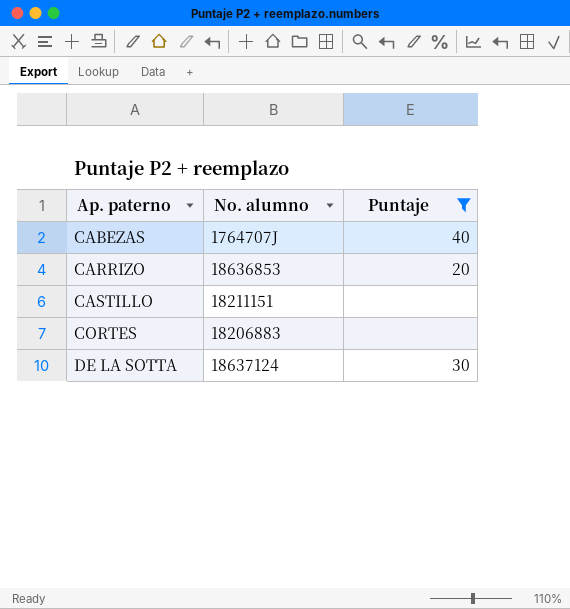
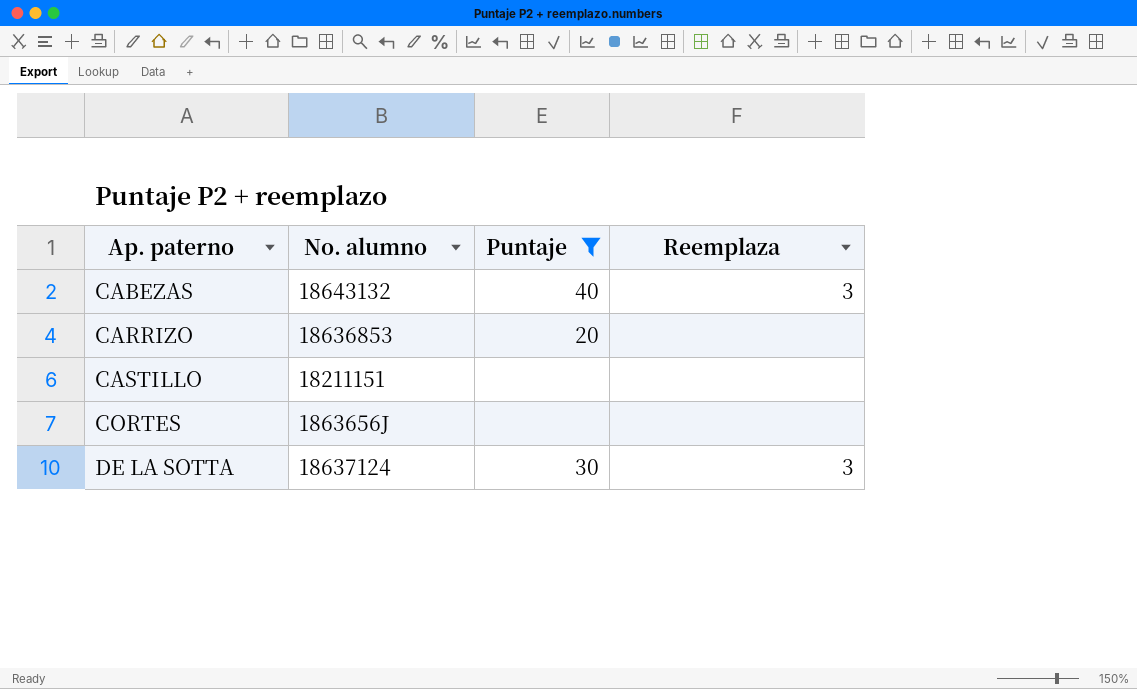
column Reemplaza | position: none -> 4
CABEZAS | No. alumno: 1764707J -> 18643132
CORTES | No. alumno: 18206883 -> 1863656J

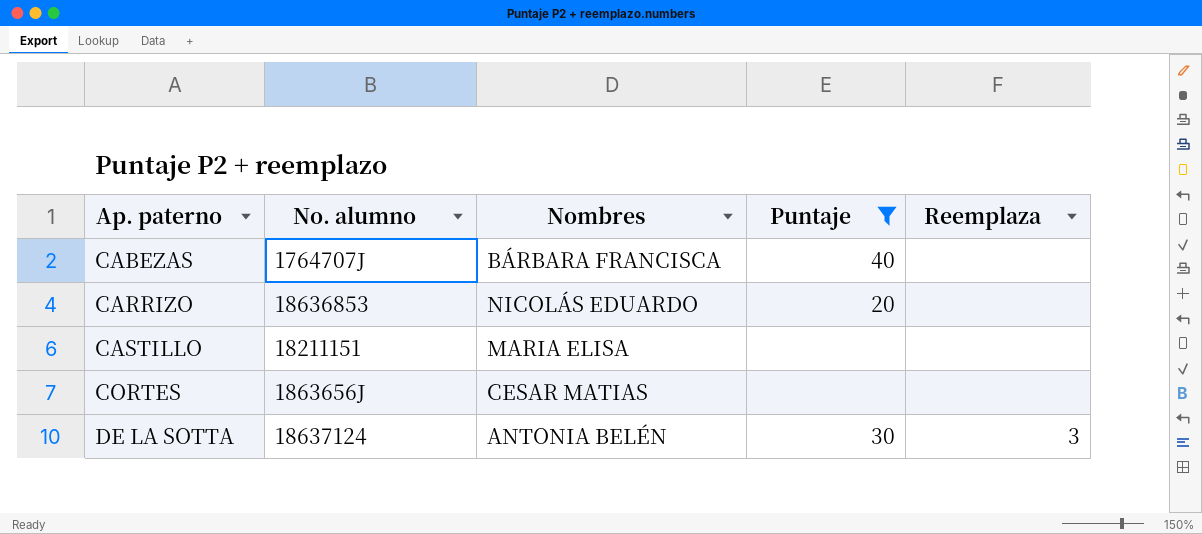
column Nombres | position: none -> 3
CABEZAS | No. alumno: 18643132 -> 1764707J
CABEZAS | Reemplaza: 3 -> none

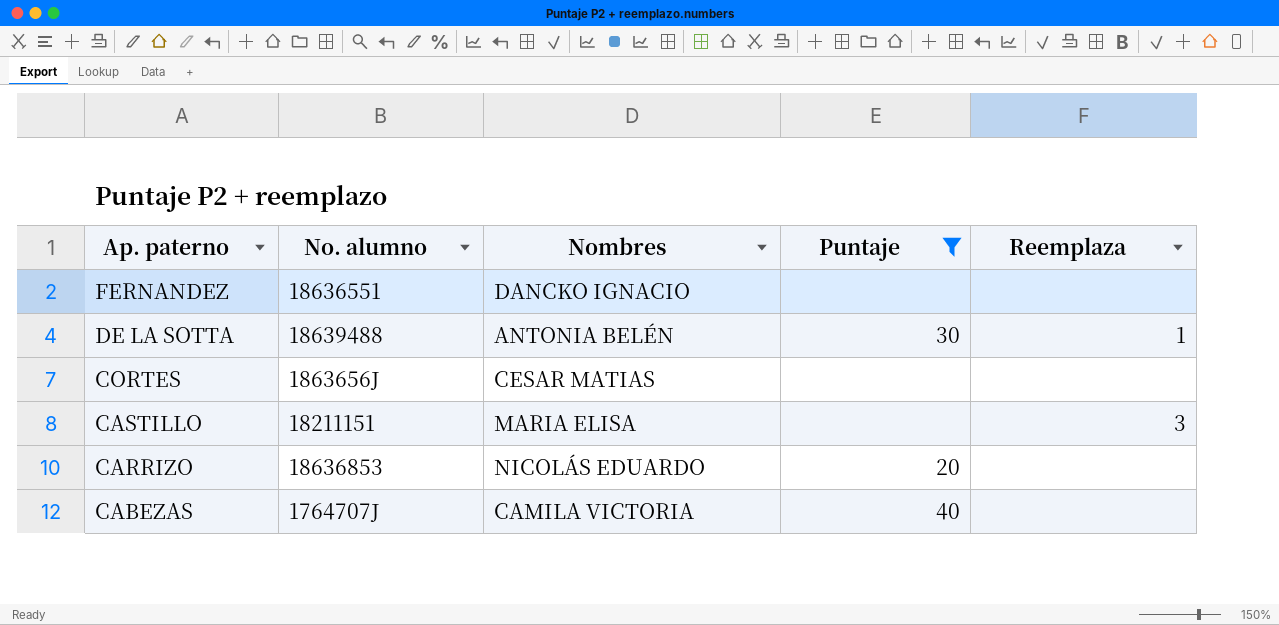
row order: Ap. paterno ascending -> Ap. paterno descending
row FERNANDEZ: none -> 18636551 | DANCKO IGNACIO | none | none
DE LA SOTTA | No. alumno: 18637124 -> 18639488
DE LA SOTTA | Reemplaza: 3 -> 1
CASTILLO | Reemplaza: none -> 3
CABEZAS | Nombres: BÁRBARA FRANCISCA -> CAMILA VICTORIA

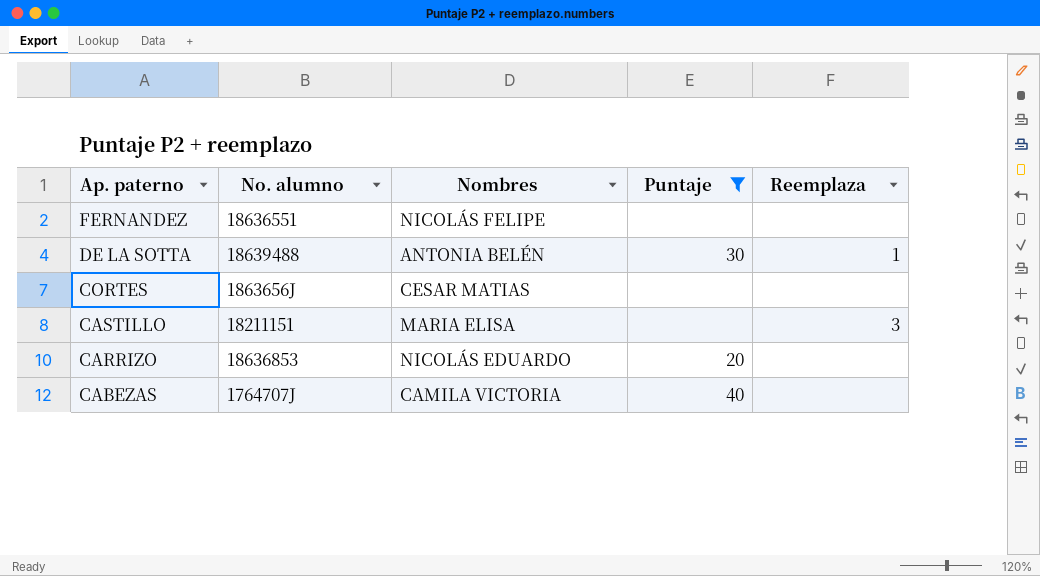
FERNANDEZ | Nombres: DANCKO IGNACIO -> NICOLÁS FELIPE

